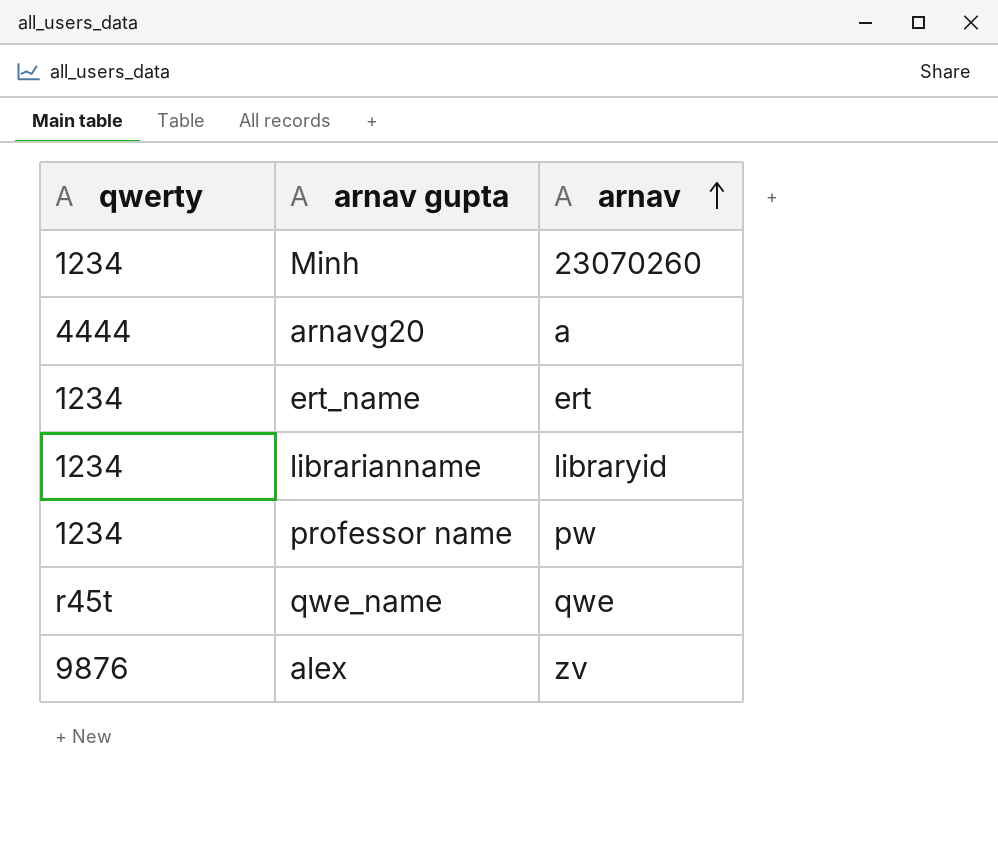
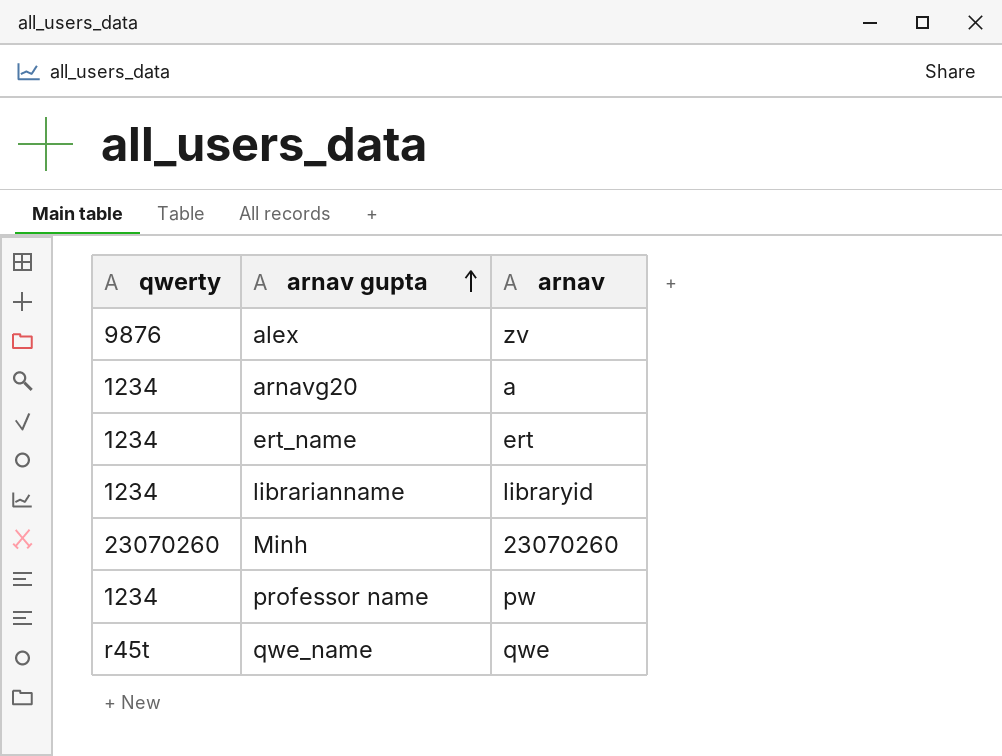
row order: arnav ascending -> arnav gupta ascending
arnavg20 | qwerty: 4444 -> 1234
Minh | qwerty: 1234 -> 23070260

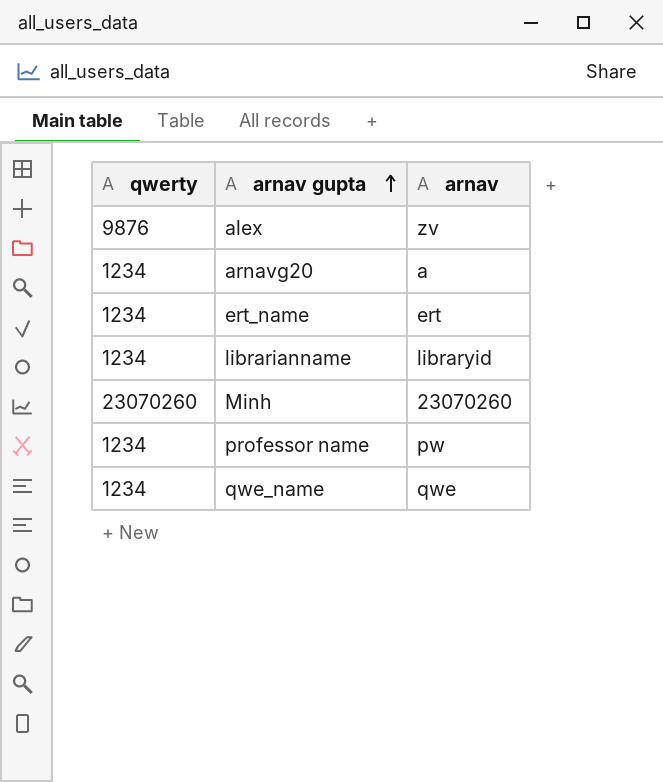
qwe_name | qwerty: r45t -> 1234

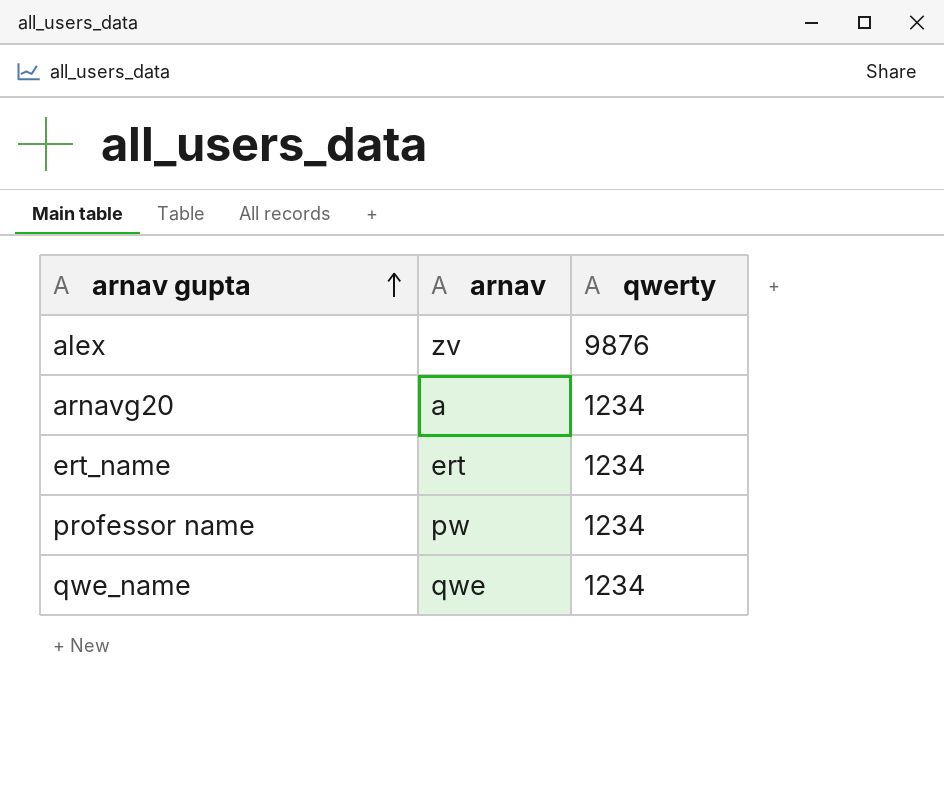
column qwerty | position: 1 -> 3
row librarianname: 1234 | libraryid -> none
row Minh: 23070260 | 23070260 -> none

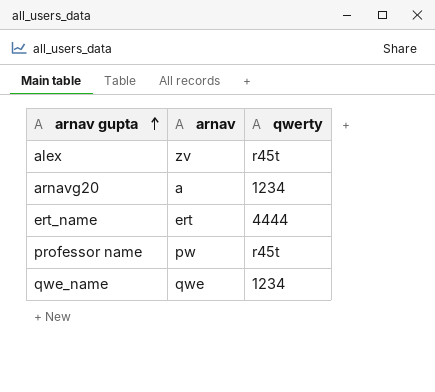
alex | qwerty: 9876 -> r45t
ert_name | qwerty: 1234 -> 4444
professor name | qwerty: 1234 -> r45t

